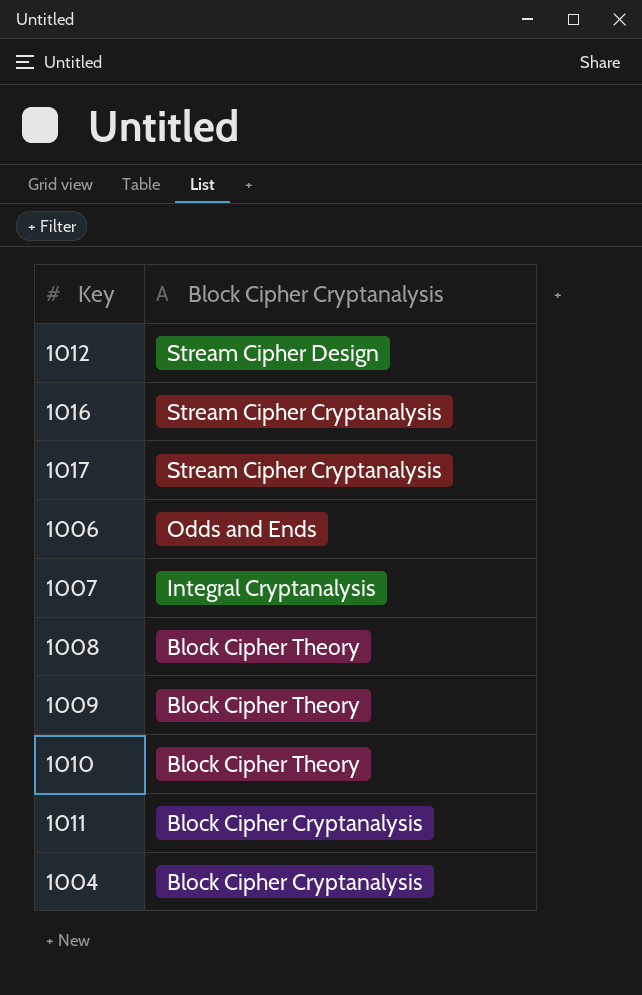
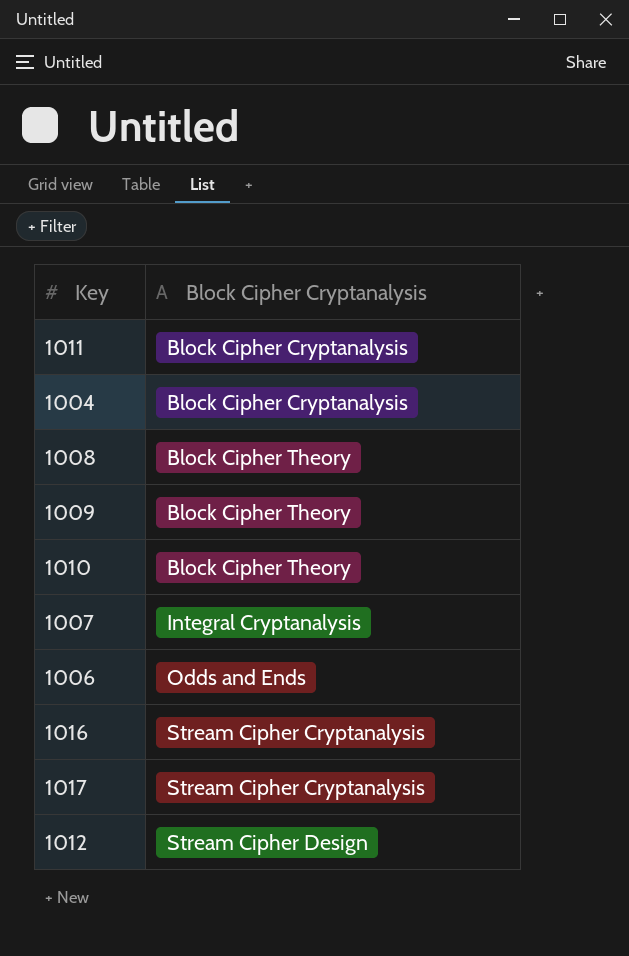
row order: Block Cipher Cryptanalysis descending -> Block Cipher Cryptanalysis ascending

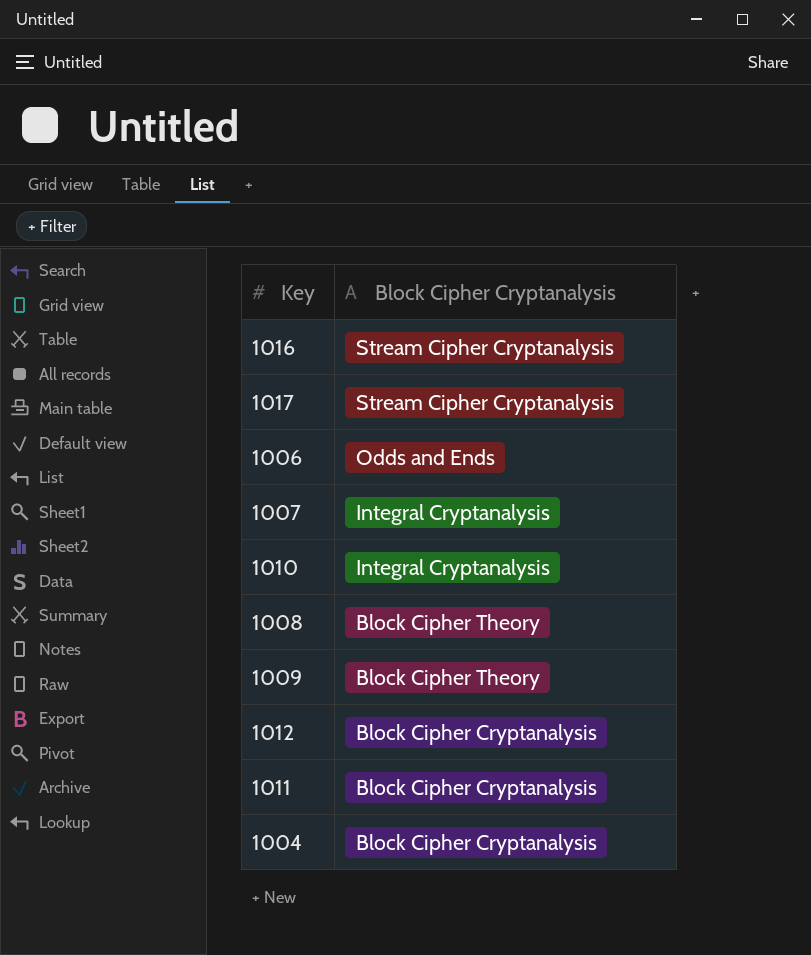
row order: Block Cipher Cryptanalysis ascending -> Block Cipher Cryptanalysis descending
1010 | Block Cipher Cryptanalysis: Block Cipher Theory -> Integral Cryptanalysis
1012 | Block Cipher Cryptanalysis: Stream Cipher Design -> Block Cipher Cryptanalysis

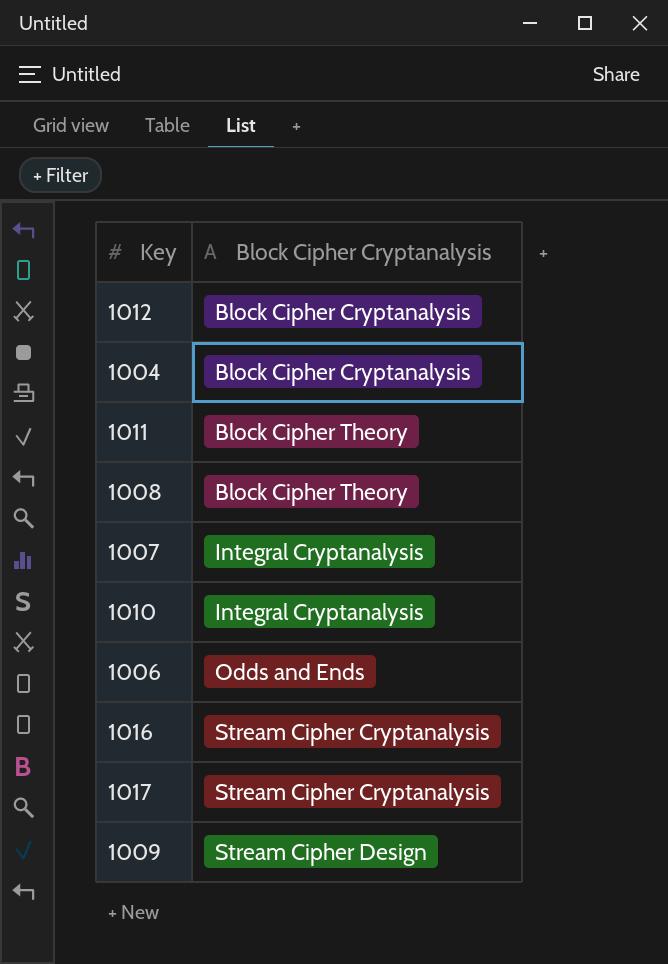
row order: Block Cipher Cryptanalysis descending -> Block Cipher Cryptanalysis ascending
1011 | Block Cipher Cryptanalysis: Block Cipher Cryptanalysis -> Block Cipher Theory
1009 | Block Cipher Cryptanalysis: Block Cipher Theory -> Stream Cipher Design

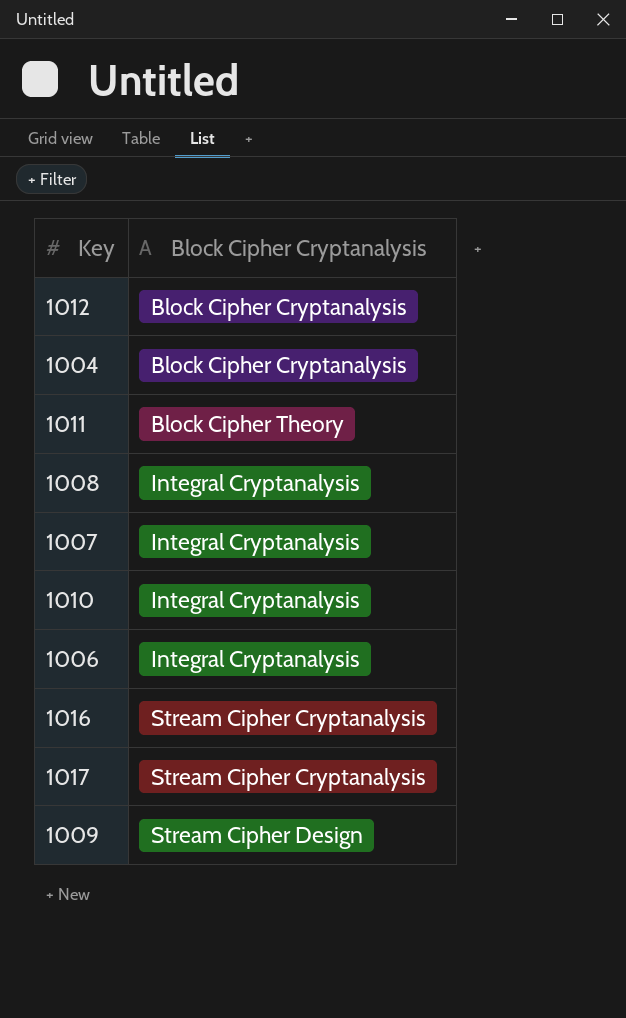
1008 | Block Cipher Cryptanalysis: Block Cipher Theory -> Integral Cryptanalysis
1006 | Block Cipher Cryptanalysis: Odds and Ends -> Integral Cryptanalysis

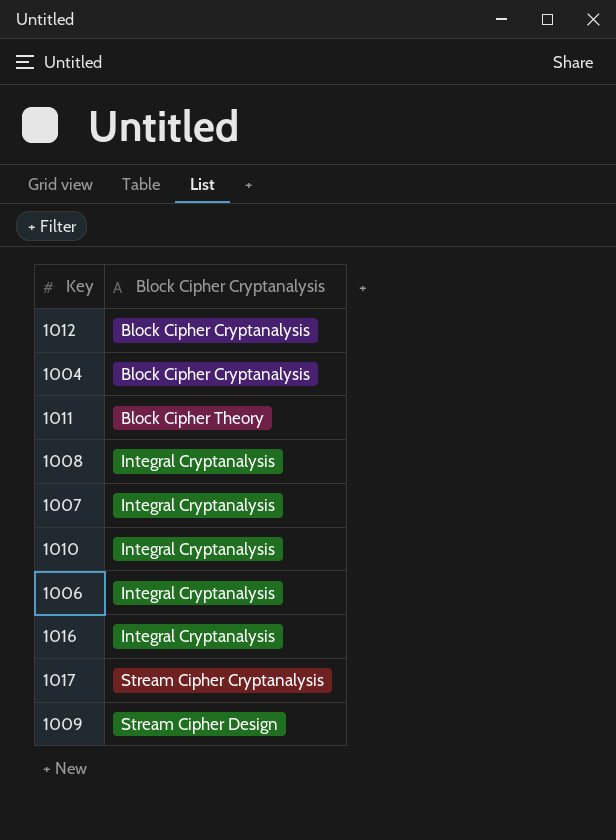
1016 | Block Cipher Cryptanalysis: Stream Cipher Cryptanalysis -> Integral Cryptanalysis

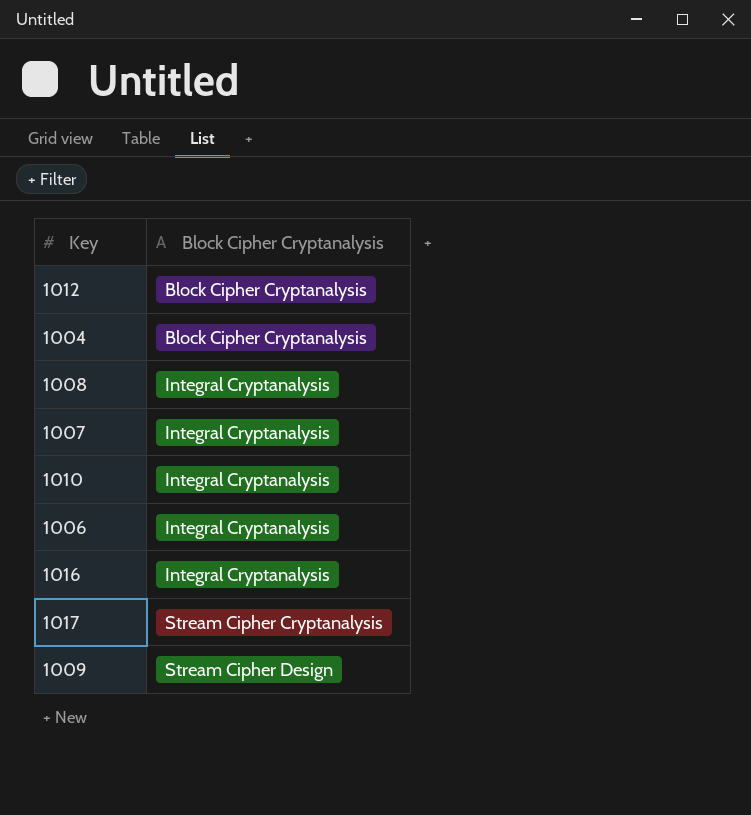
row 1011: Block Cipher Theory -> none

